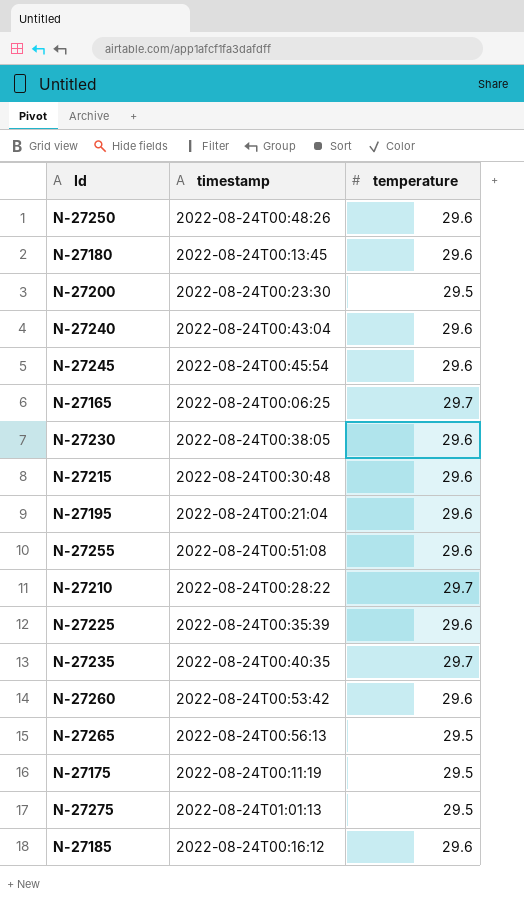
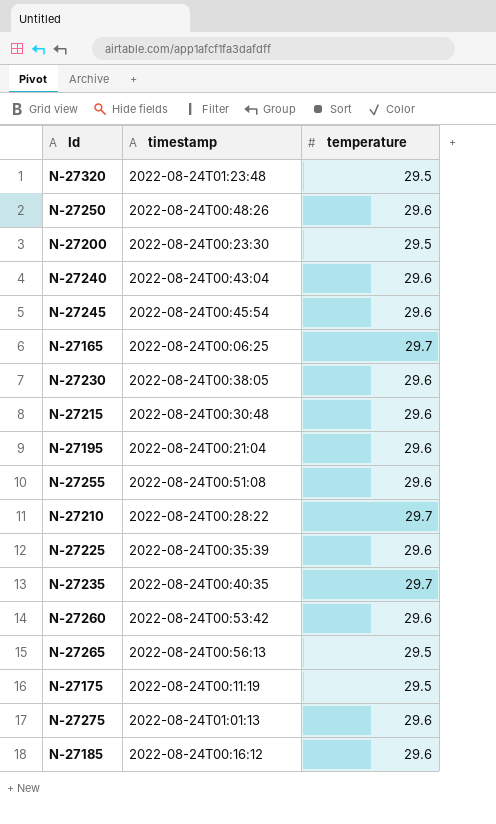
row N-27180: 2022-08-24T00:13:45 | 29.6 -> none
row N-27320: none -> 2022-08-24T01:23:48 | 29.5
N-27275 | temperature: 29.5 -> 29.6

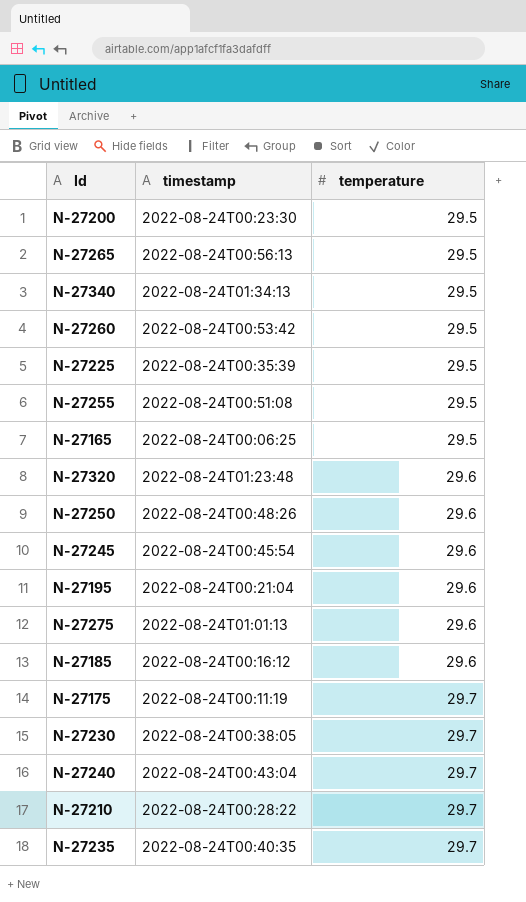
row order: none -> temperature ascending
row N-27215: 2022-08-24T00:30:48 | 29.6 -> none
row N-27340: none -> 2022-08-24T01:34:13 | 29.5
N-27260 | temperature: 29.6 -> 29.5
N-27225 | temperature: 29.6 -> 29.5
N-27255 | temperature: 29.6 -> 29.5
N-27165 | temperature: 29.7 -> 29.5
N-27320 | temperature: 29.5 -> 29.6
N-27175 | temperature: 29.5 -> 29.7
N-27230 | temperature: 29.6 -> 29.7
N-27240 | temperature: 29.6 -> 29.7

